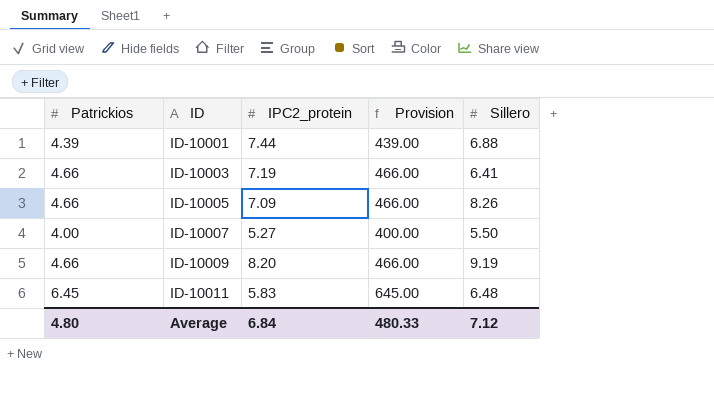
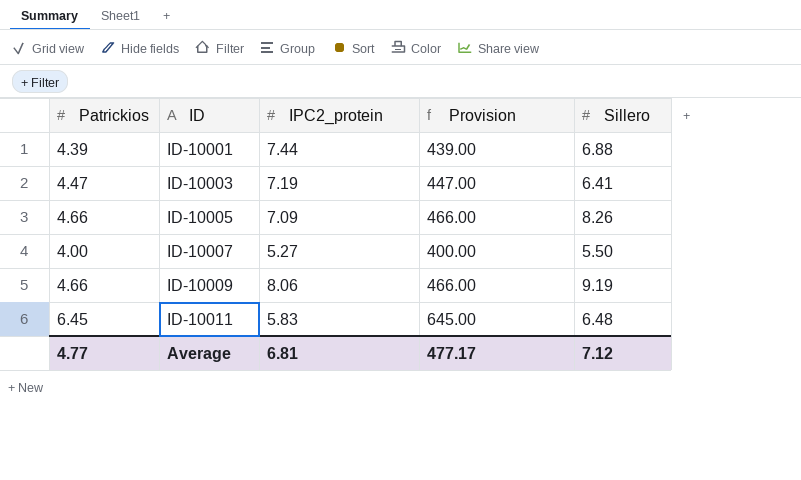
ID-10003 | Patrickios: 4.66 -> 4.47
ID-10003 | Provision: 466.00 -> 447.00
ID-10009 | IPC2_protein: 8.20 -> 8.06
Average | Patrickios: 4.80 -> 4.77
Average | IPC2_protein: 6.84 -> 6.81
Average | Provision: 480.33 -> 477.17

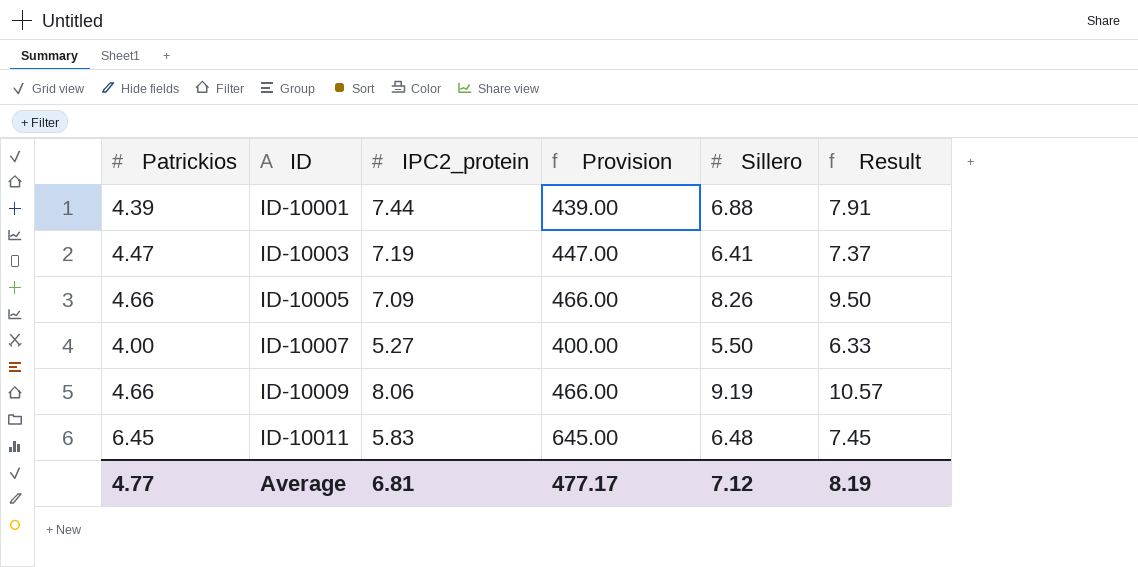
column Result | formula: none -> [Sillero] * 1.15

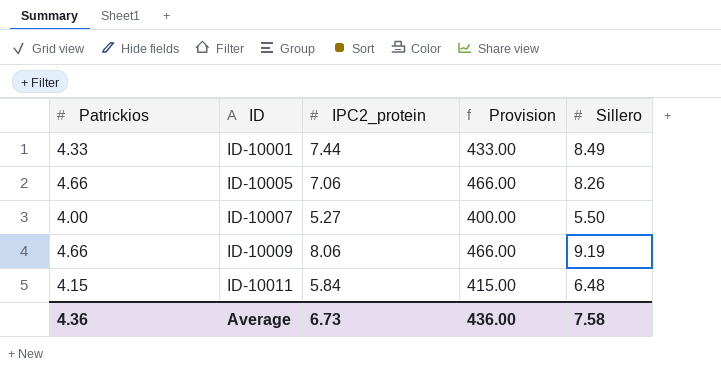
column Result | formula: [Sillero] * 1.15 -> none
row ID-10003: 4.47 | 7.19 | 447.00 | 6.41 | 7.37 -> none
ID-10001 | Patrickios: 4.39 -> 4.33
ID-10001 | Provision: 439.00 -> 433.00
ID-10001 | Sillero: 6.88 -> 8.49
ID-10005 | IPC2_protein: 7.09 -> 7.06
ID-10011 | Patrickios: 6.45 -> 4.15
ID-10011 | IPC2_protein: 5.83 -> 5.84
ID-10011 | Provision: 645.00 -> 415.00
Average | Patrickios: 4.77 -> 4.36
Average | IPC2_protein: 6.81 -> 6.73
Average | Provision: 477.17 -> 436.00
Average | Sillero: 7.12 -> 7.58

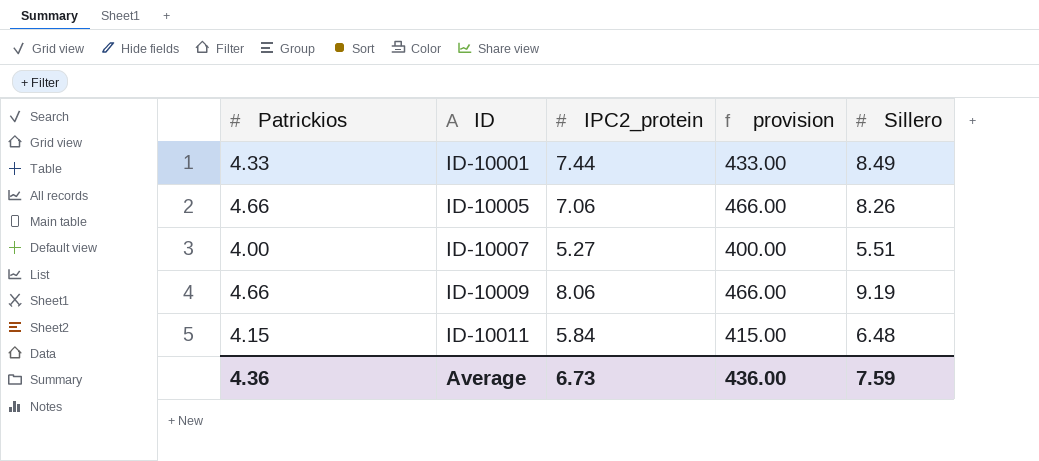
column name: Provision -> provision
ID-10007 | Sillero: 5.50 -> 5.51
Average | Sillero: 7.58 -> 7.59

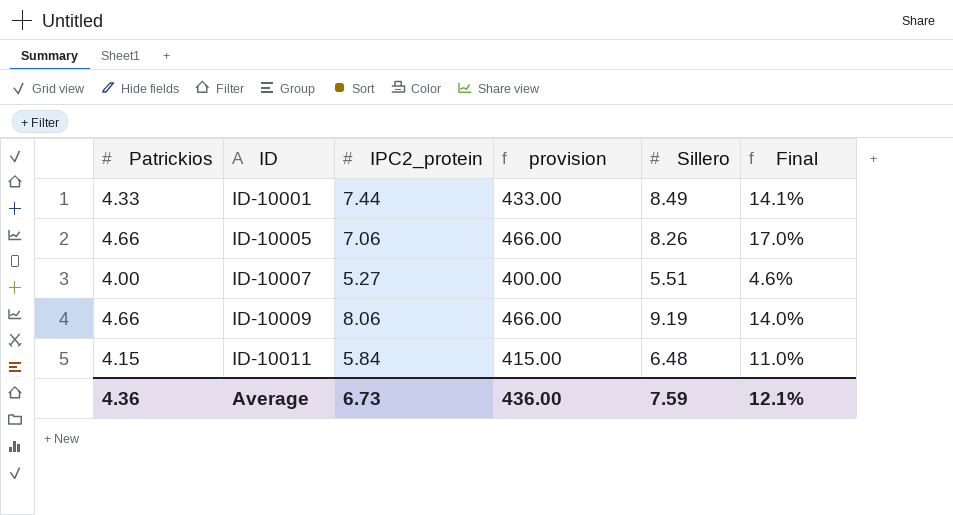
column Final | formula: none -> ([Sillero] - [IPC2_protein]) / [IPC2_protein]

